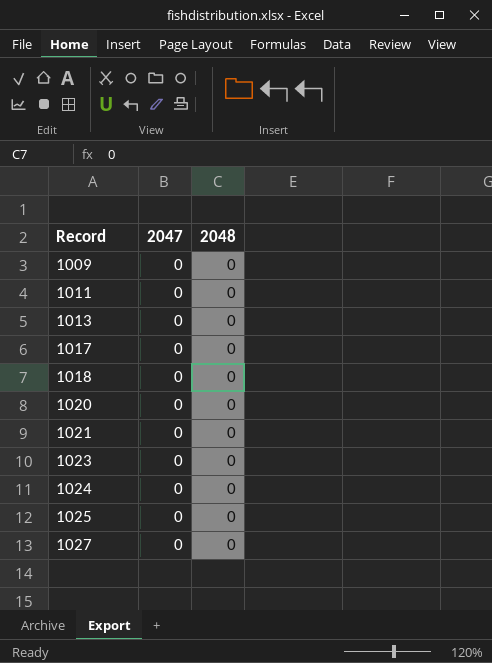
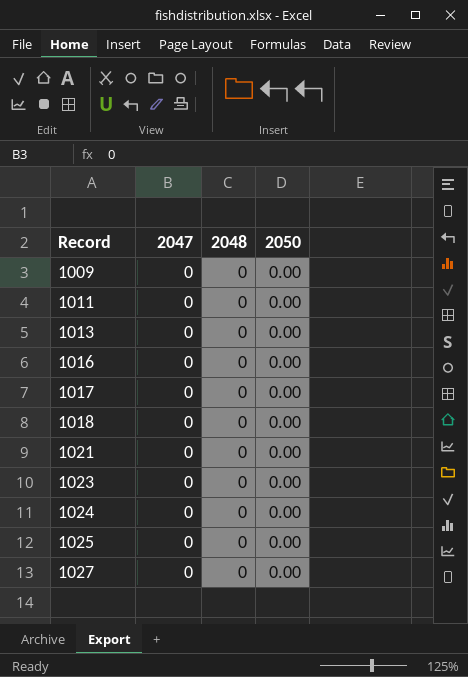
column 2050 | position: none -> 4
row 1020: 0 | 0 -> none
row 1016: none -> 0 | 0 | 0.00

